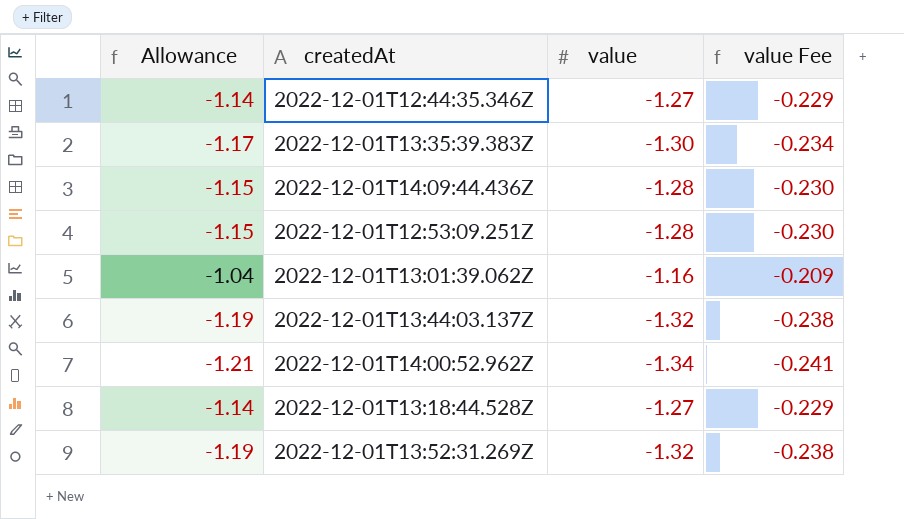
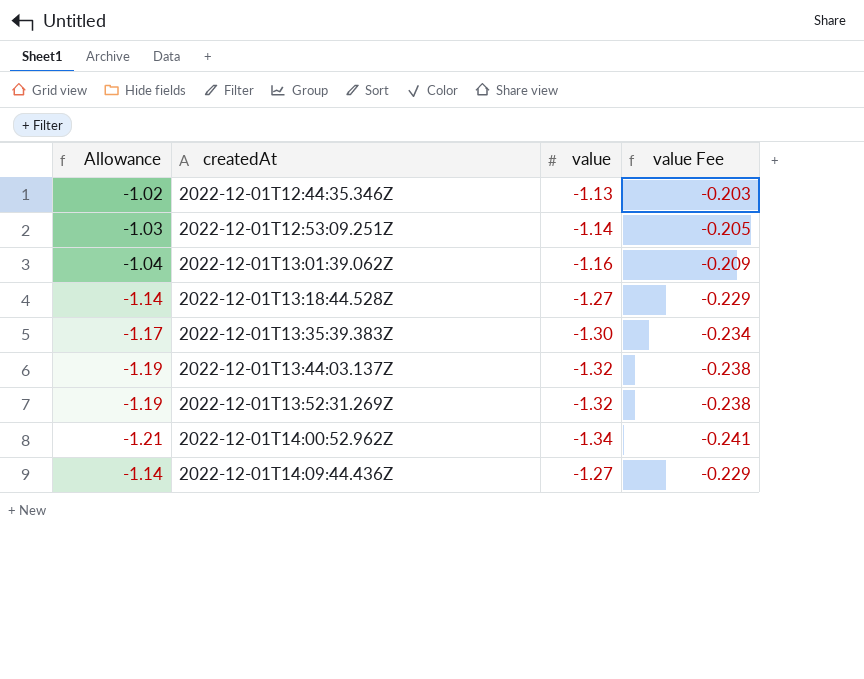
row order: none -> createdAt ascending
2022-12-01T12:44:35.346Z | Allowance: -1.14 -> -1.02
2022-12-01T12:44:35.346Z | value: -1.27 -> -1.13
2022-12-01T12:44:35.346Z | value Fee: -0.229 -> -0.203
2022-12-01T12:53:09.251Z | Allowance: -1.15 -> -1.03
2022-12-01T12:53:09.251Z | value: -1.28 -> -1.14
2022-12-01T12:53:09.251Z | value Fee: -0.230 -> -0.205
2022-12-01T14:09:44.436Z | Allowance: -1.15 -> -1.14
2022-12-01T14:09:44.436Z | value: -1.28 -> -1.27
2022-12-01T14:09:44.436Z | value Fee: -0.230 -> -0.229

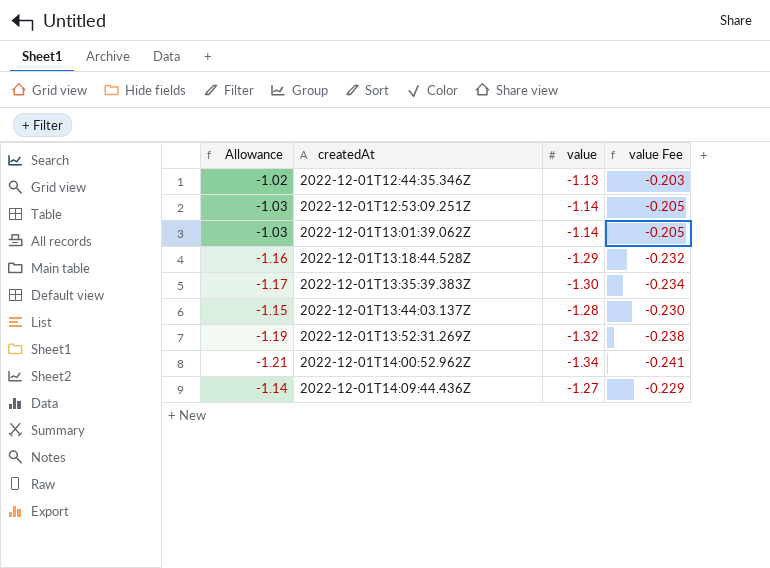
2022-12-01T13:01:39.062Z | Allowance: -1.04 -> -1.03
2022-12-01T13:01:39.062Z | value: -1.16 -> -1.14
2022-12-01T13:01:39.062Z | value Fee: -0.209 -> -0.205
2022-12-01T13:18:44.528Z | Allowance: -1.14 -> -1.16
2022-12-01T13:18:44.528Z | value: -1.27 -> -1.29
2022-12-01T13:18:44.528Z | value Fee: -0.229 -> -0.232
2022-12-01T13:44:03.137Z | Allowance: -1.19 -> -1.15
2022-12-01T13:44:03.137Z | value: -1.32 -> -1.28
2022-12-01T13:44:03.137Z | value Fee: -0.238 -> -0.230

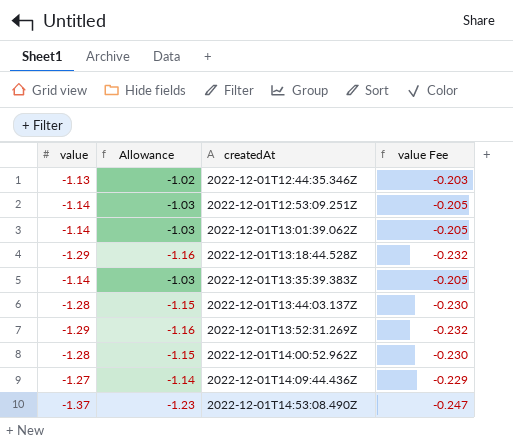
column value | position: 3 -> 1
2022-12-01T13:35:39.383Z | value: -1.30 -> -1.14
2022-12-01T13:35:39.383Z | Allowance: -1.17 -> -1.03
2022-12-01T13:35:39.383Z | value Fee: -0.234 -> -0.205
2022-12-01T13:52:31.269Z | value: -1.32 -> -1.29
2022-12-01T13:52:31.269Z | Allowance: -1.19 -> -1.16
2022-12-01T13:52:31.269Z | value Fee: -0.238 -> -0.232
2022-12-01T14:00:52.962Z | value: -1.34 -> -1.28
2022-12-01T14:00:52.962Z | Allowance: -1.21 -> -1.15
2022-12-01T14:00:52.962Z | value Fee: -0.241 -> -0.230
row 2022-12-01T14:53:08.490Z: none -> -1.37 | -1.23 | -0.247

